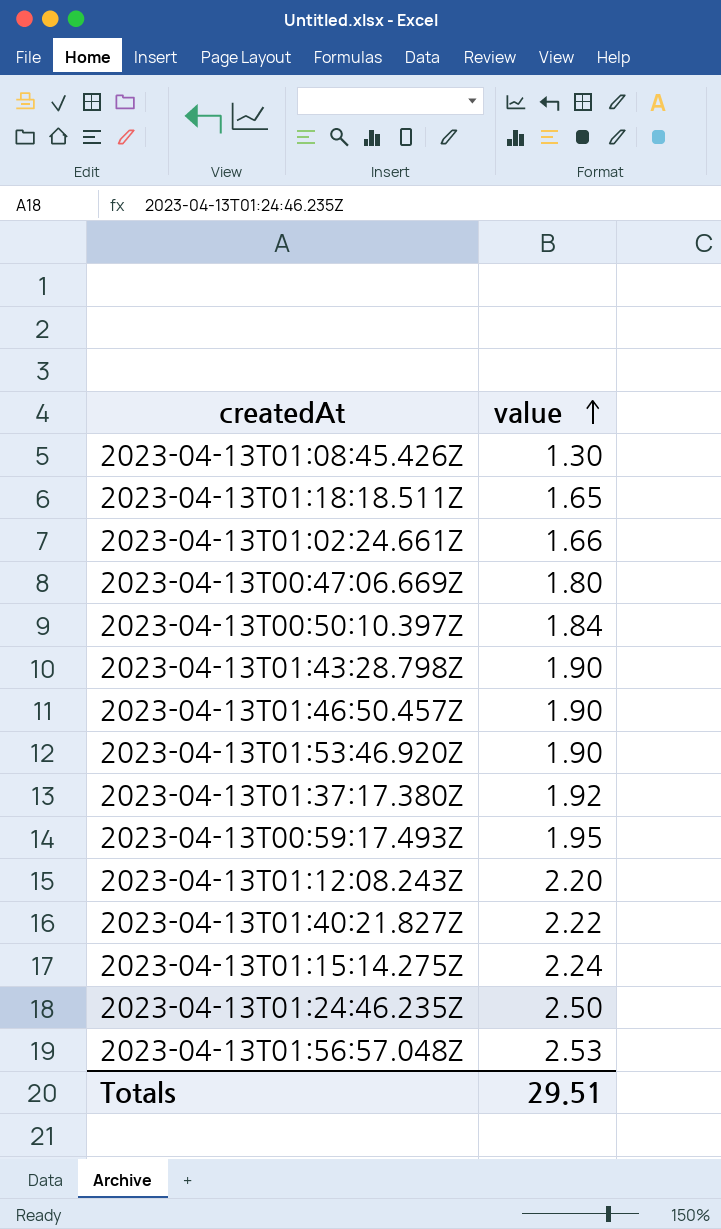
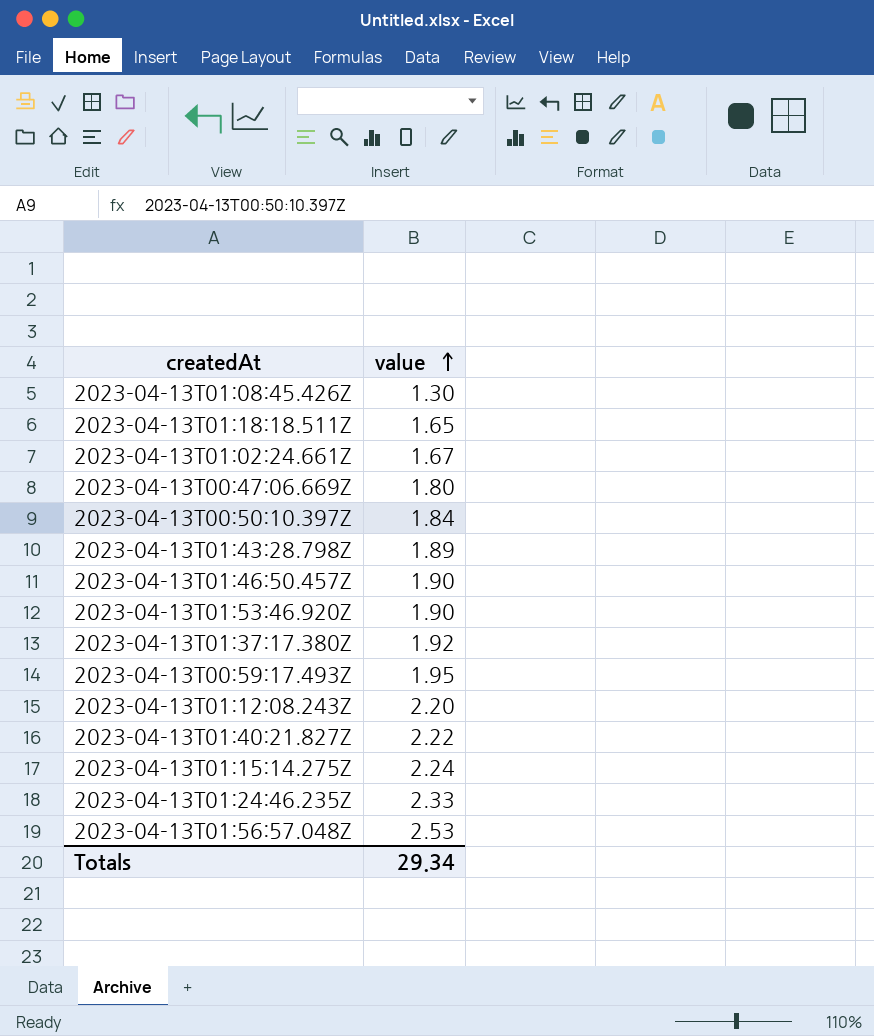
2023-04-13T01:02:24.661Z | value: 1.66 -> 1.67
2023-04-13T01:43:28.798Z | value: 1.90 -> 1.89
2023-04-13T01:24:46.235Z | value: 2.50 -> 2.33
Totals | value: 29.51 -> 29.34

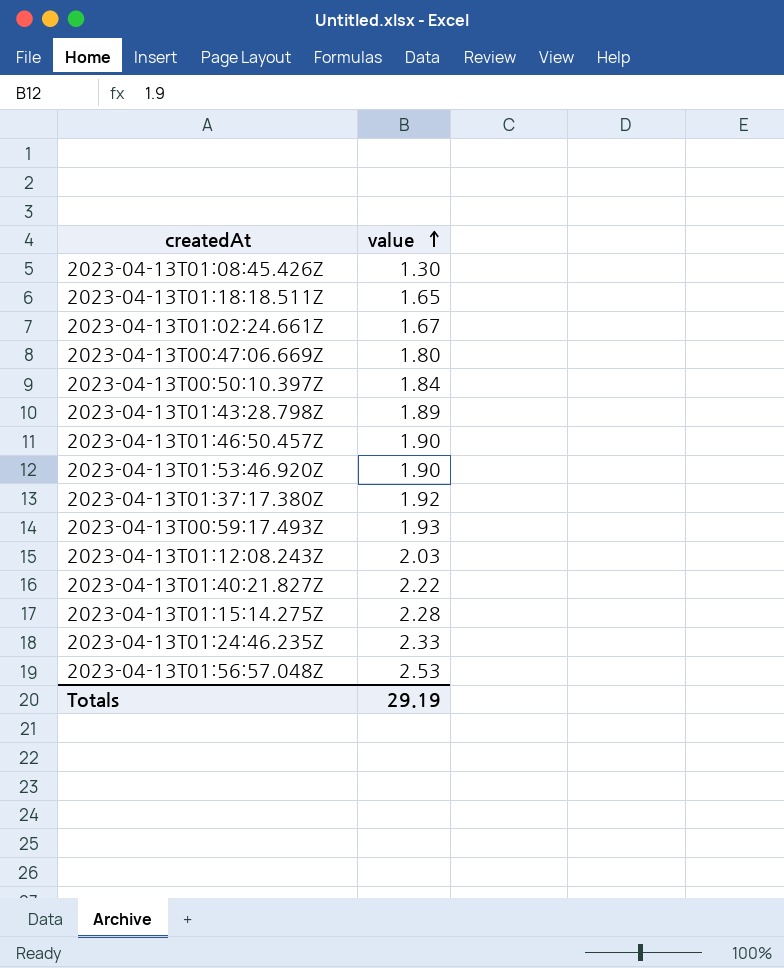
2023-04-13T00:59:17.493Z | value: 1.95 -> 1.93
2023-04-13T01:12:08.243Z | value: 2.20 -> 2.03
2023-04-13T01:15:14.275Z | value: 2.24 -> 2.28
Totals | value: 29.34 -> 29.19

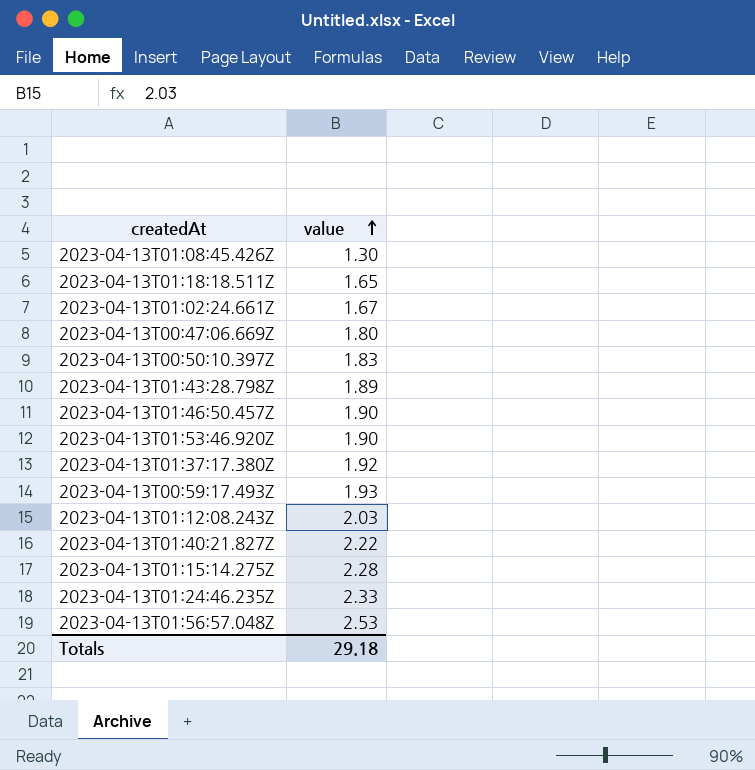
2023-04-13T00:50:10.397Z | value: 1.84 -> 1.83
Totals | value: 29.19 -> 29.18

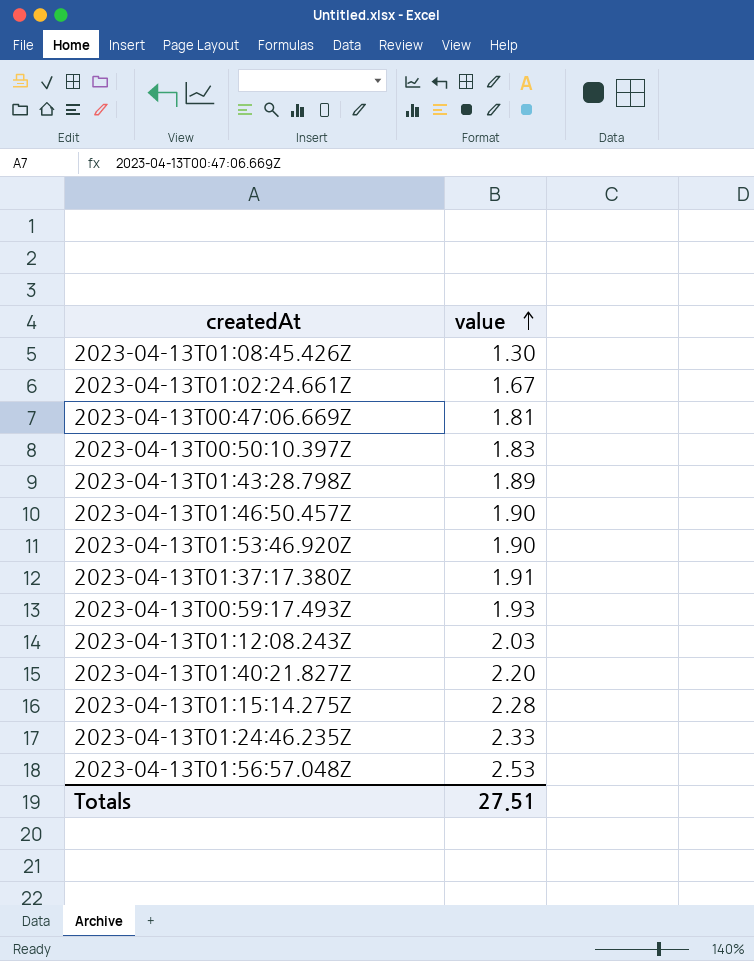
row 2023-04-13T01:18:18.511Z: 1.65 -> none
2023-04-13T00:47:06.669Z | value: 1.80 -> 1.81
2023-04-13T01:37:17.380Z | value: 1.92 -> 1.91
2023-04-13T01:40:21.827Z | value: 2.22 -> 2.20
Totals | value: 29.18 -> 27.51

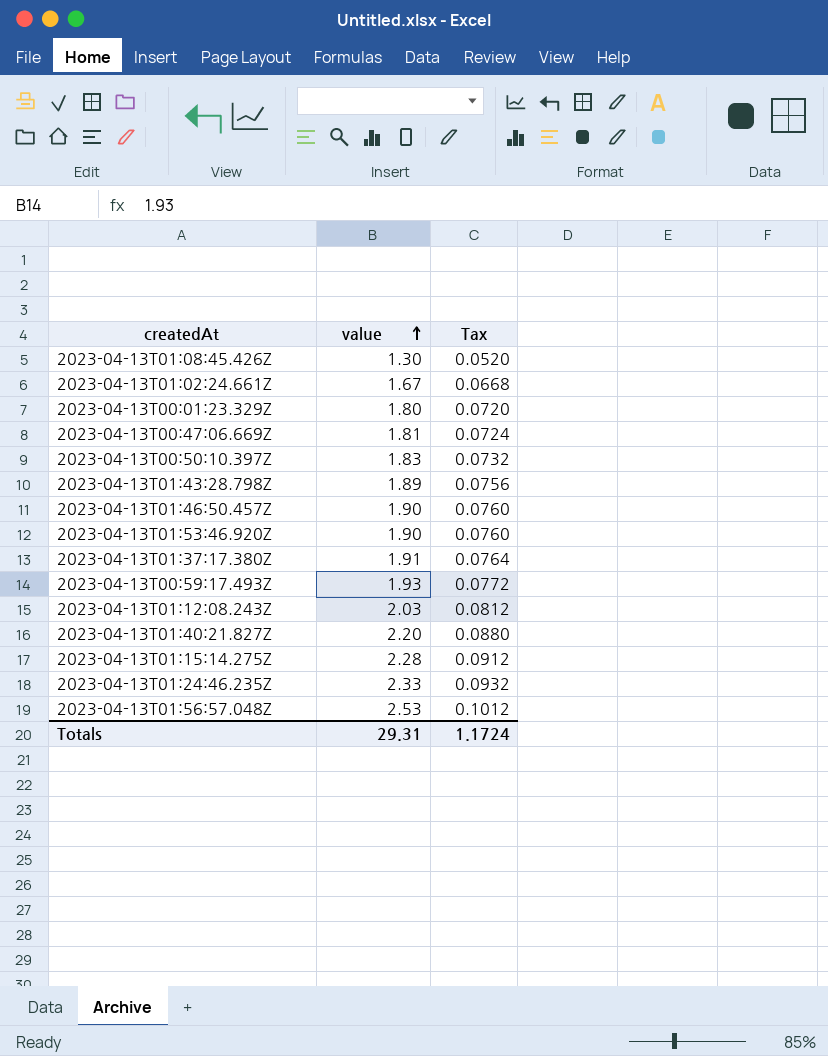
column Tax | formula: none -> [value] * 0.04
row 2023-04-13T00:01:23.329Z: none -> 1.80 | 0.0720
Totals | value: 27.51 -> 29.31

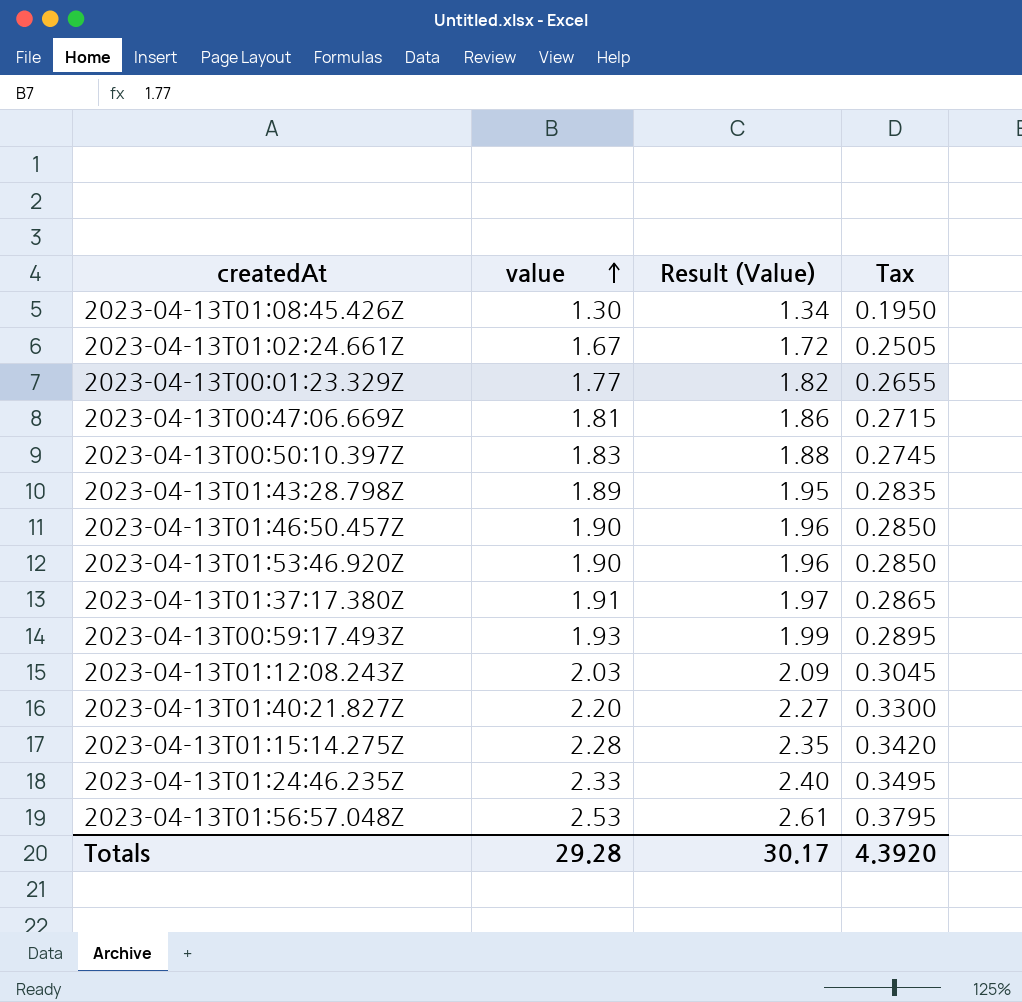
column Result (Value) | formula: none -> [value] * 1.03
column Tax | formula: [value] * 0.04 -> [value] * 0.15
2023-04-13T00:01:23.329Z | value: 1.80 -> 1.77
Totals | value: 29.31 -> 29.28
Totals | Tax: 1.1724 -> 4.3920

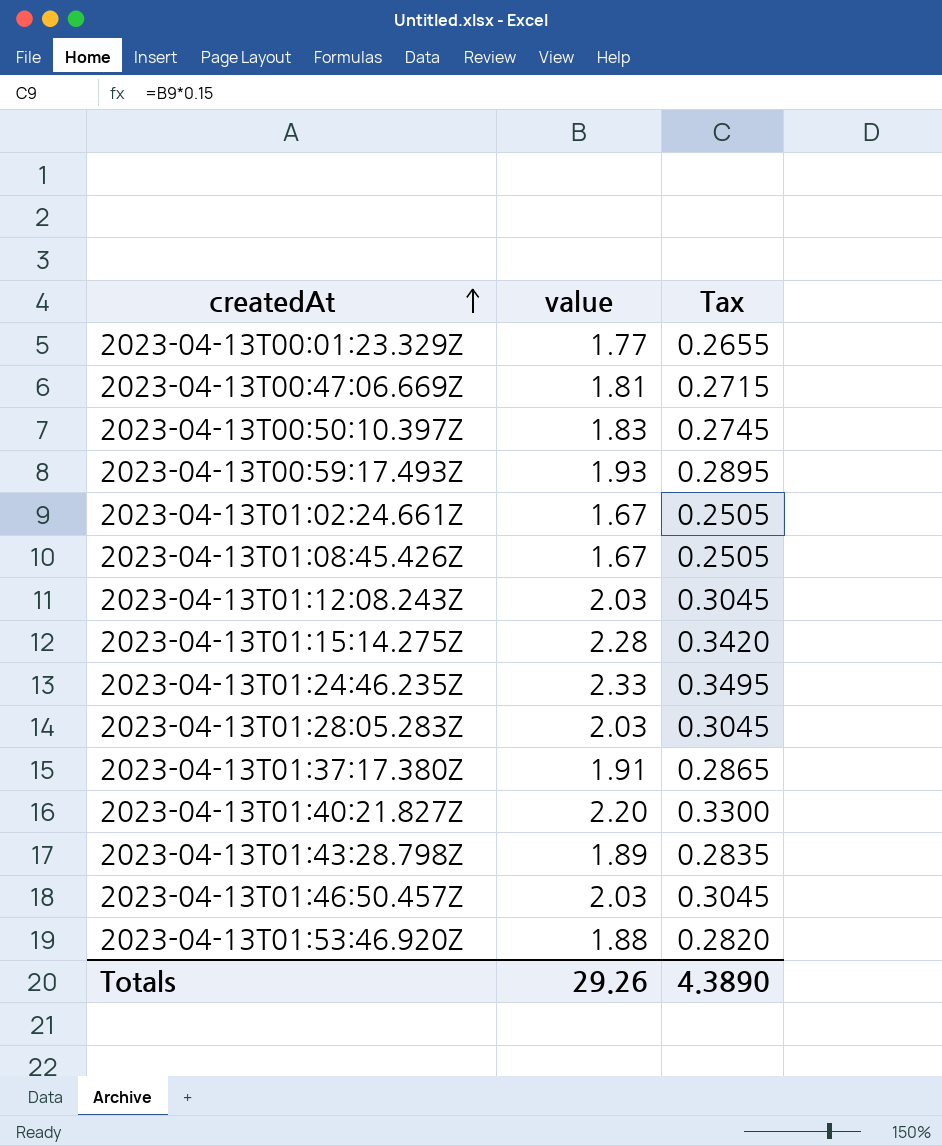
row order: value ascending -> createdAt ascending
column Result (Value) | formula: [value] * 1.03 -> none
row 2023-04-13T01:56:57.048Z: 2.53 | 2.61 | 0.3795 -> none
2023-04-13T01:08:45.426Z | value: 1.30 -> 1.67
2023-04-13T01:08:45.426Z | Tax: 0.1950 -> 0.2505
row 2023-04-13T01:28:05.283Z: none -> 2.03 | 0.3045
2023-04-13T01:46:50.457Z | value: 1.90 -> 2.03
2023-04-13T01:46:50.457Z | Tax: 0.2850 -> 0.3045
2023-04-13T01:53:46.920Z | value: 1.90 -> 1.88
2023-04-13T01:53:46.920Z | Tax: 0.2850 -> 0.2820
Totals | value: 29.28 -> 29.26
Totals | Tax: 4.3920 -> 4.3890

